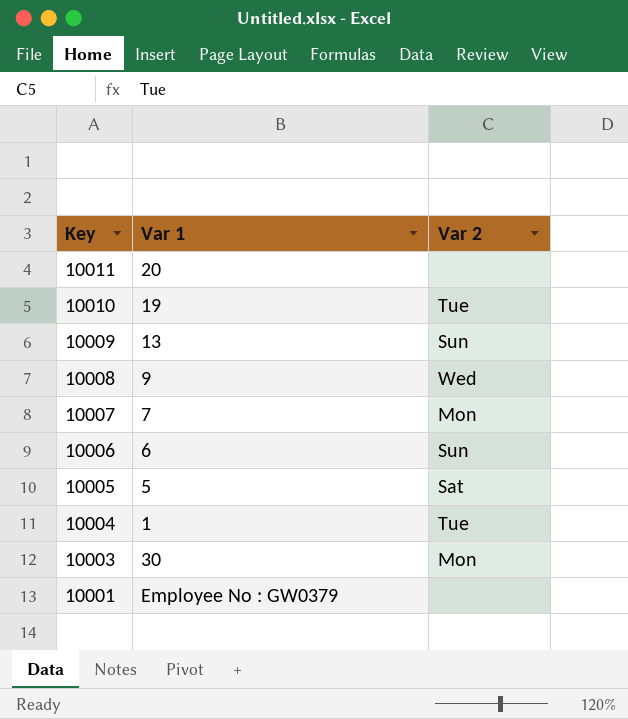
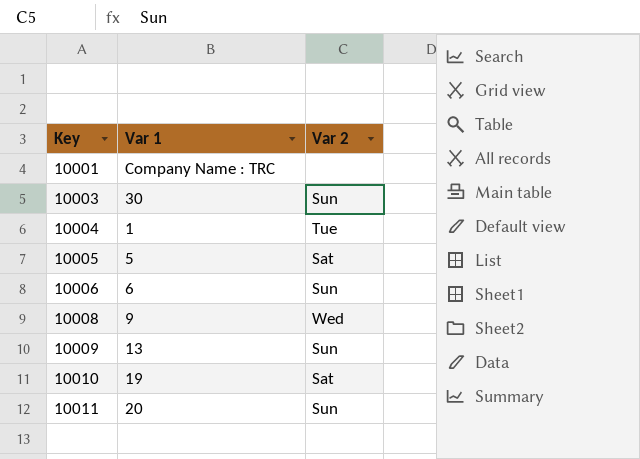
row order: Key descending -> Key ascending
row 10007: 7 | Mon -> none
10001 | Var 1: Employee No : GW0379 -> Company Name : TRC
10003 | Var 2: Mon -> Sun
10010 | Var 2: Tue -> Sat
10011 | Var 2: none -> Sun

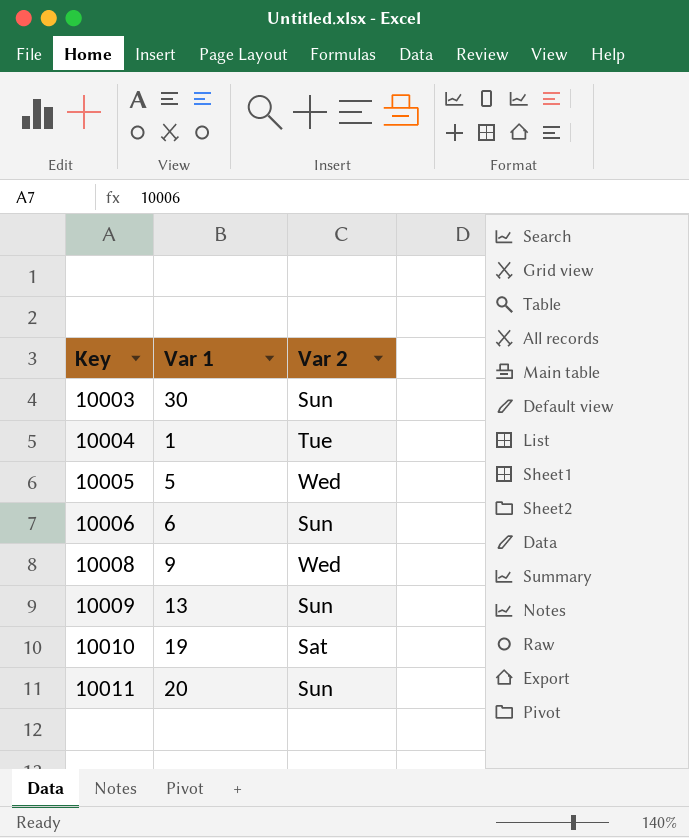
row 10001: Company Name : TRC | none -> none
10005 | Var 2: Sat -> Wed

